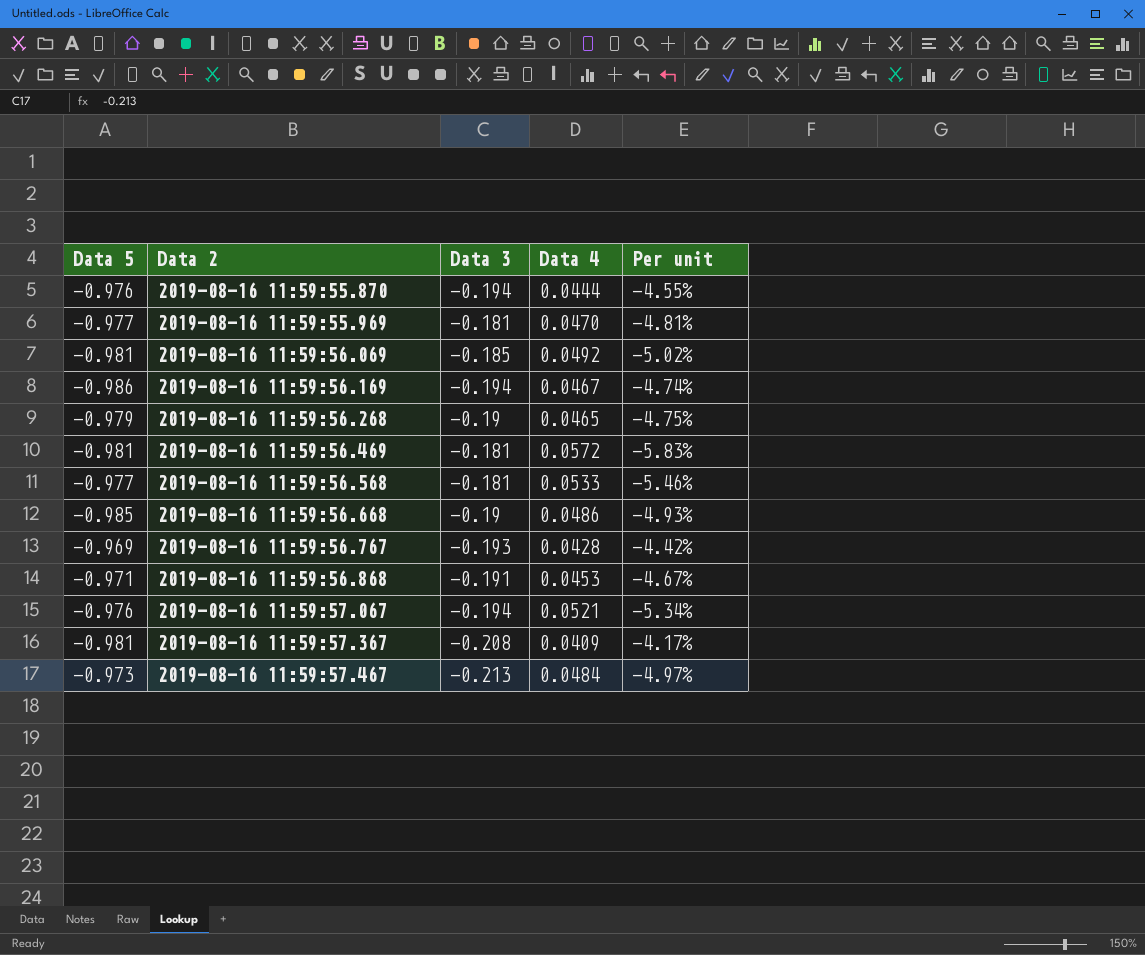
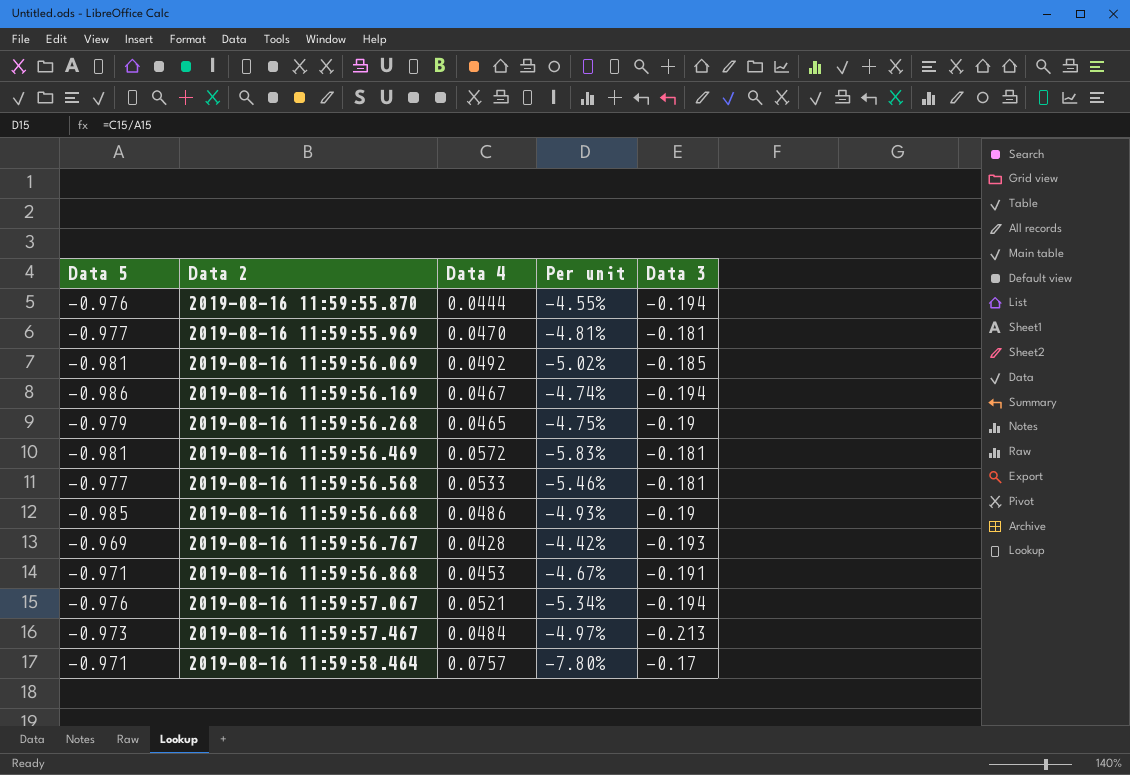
column Data 3 | position: 3 -> 5
row 2019-08-16 11:59:57.367: -0.981 | -0.208 | 0.0409 | -4.17% -> none
row 2019-08-16 11:59:58.464: none -> -0.971 | 0.0757 | -7.80% | -0.17

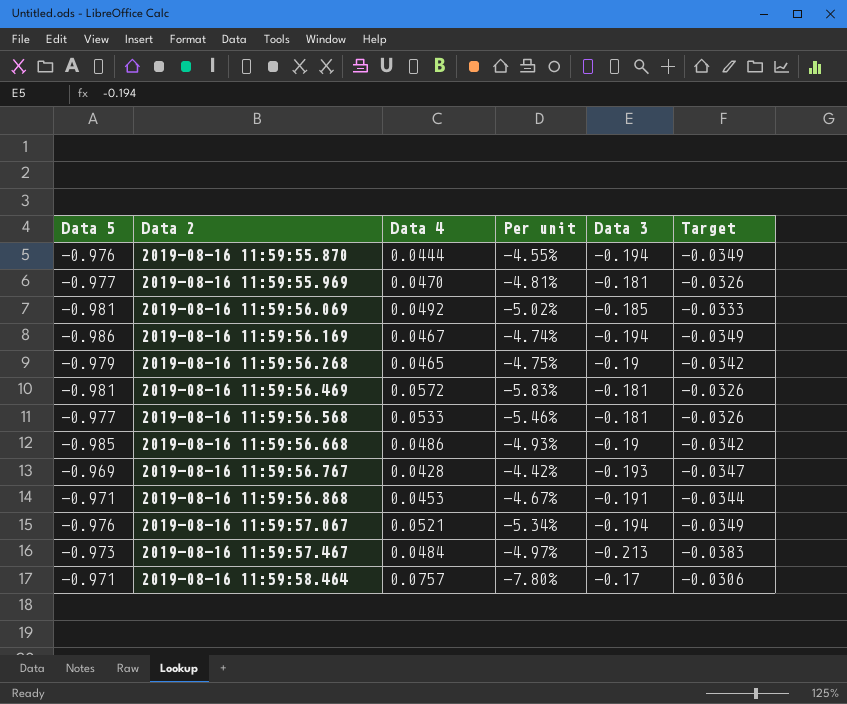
column Target | formula: none -> [Data 3] * 0.18

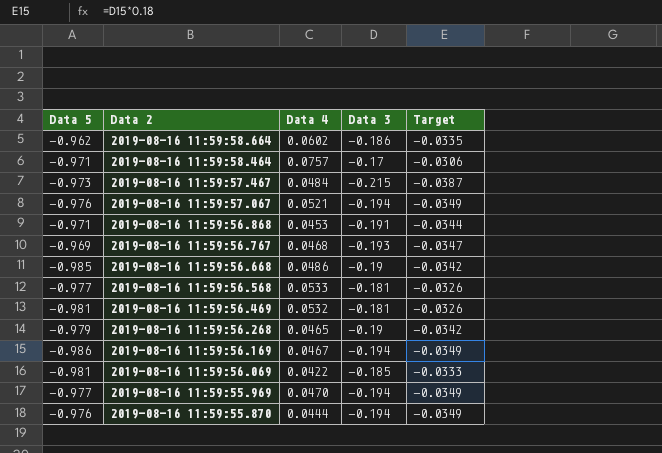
row order: Data 2 ascending -> Data 2 descending
column Per unit | formula: [Data 4] / [Data 5] -> none
row 2019-08-16 11:59:58.664: none -> -0.962 | 0.0602 | -0.186 | -0.0335
2019-08-16 11:59:57.467 | Data 3: -0.213 -> -0.215
2019-08-16 11:59:57.467 | Target: -0.0383 -> -0.0387
2019-08-16 11:59:56.767 | Data 4: 0.0428 -> 0.0468
2019-08-16 11:59:56.469 | Data 4: 0.0572 -> 0.0532
2019-08-16 11:59:56.069 | Data 4: 0.0492 -> 0.0422
2019-08-16 11:59:55.969 | Data 3: -0.181 -> -0.194
2019-08-16 11:59:55.969 | Target: -0.0326 -> -0.0349

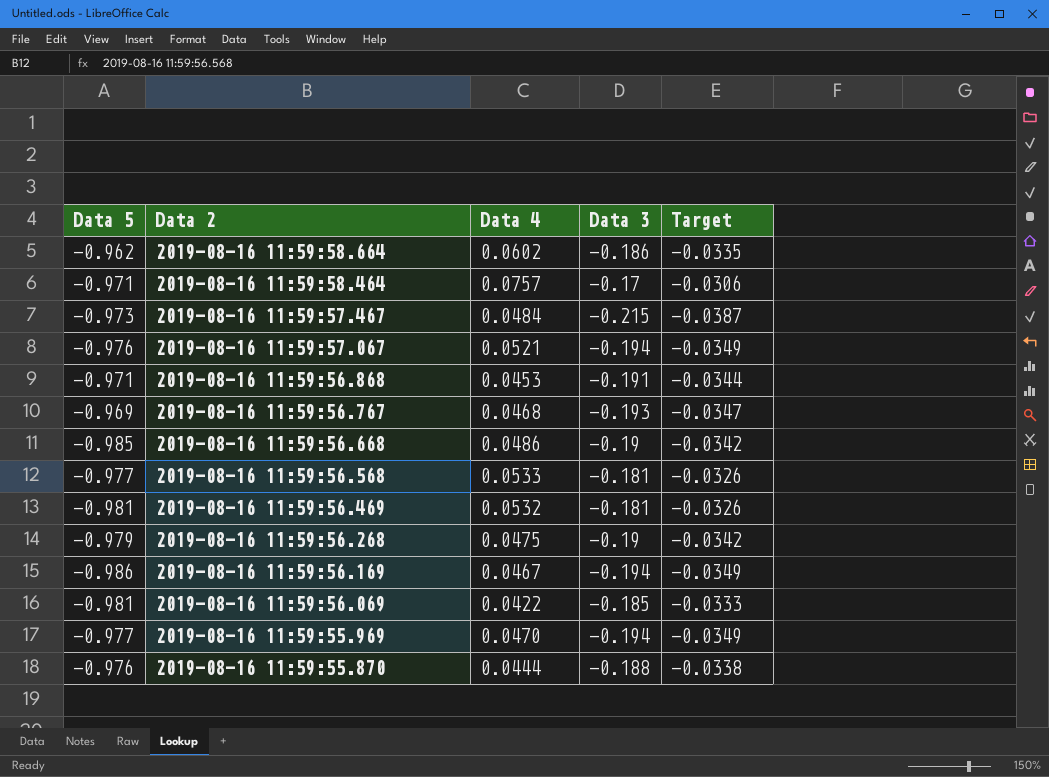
2019-08-16 11:59:56.268 | Data 4: 0.0465 -> 0.0475
2019-08-16 11:59:55.870 | Data 3: -0.194 -> -0.188
2019-08-16 11:59:55.870 | Target: -0.0349 -> -0.0338

